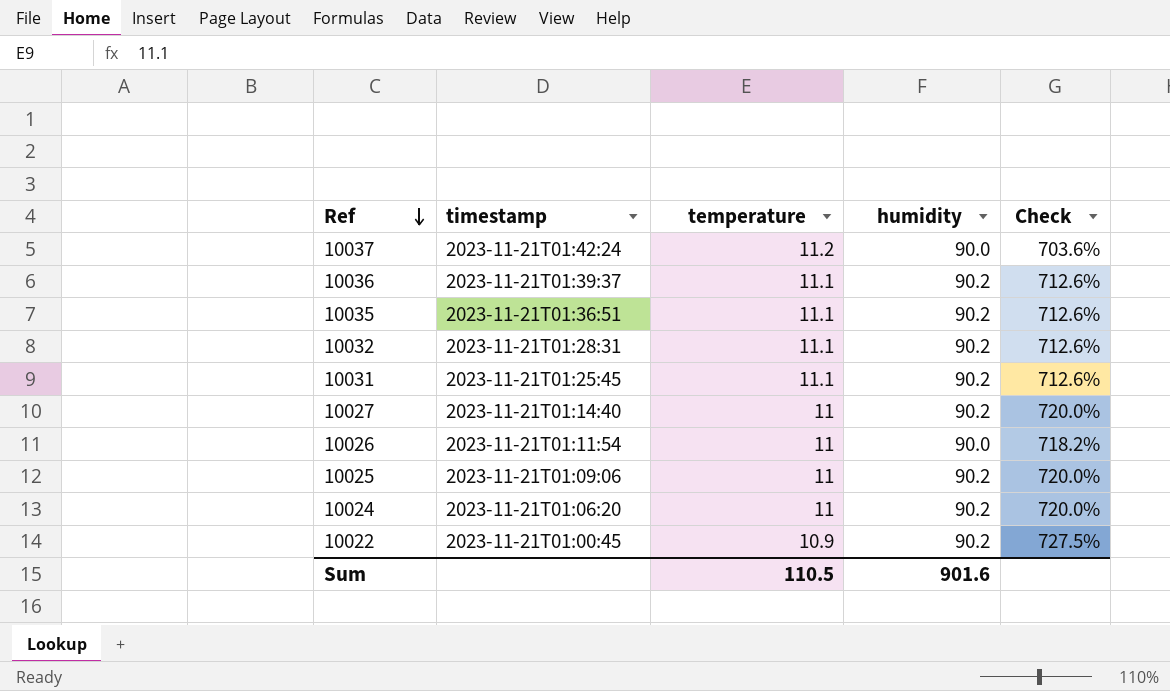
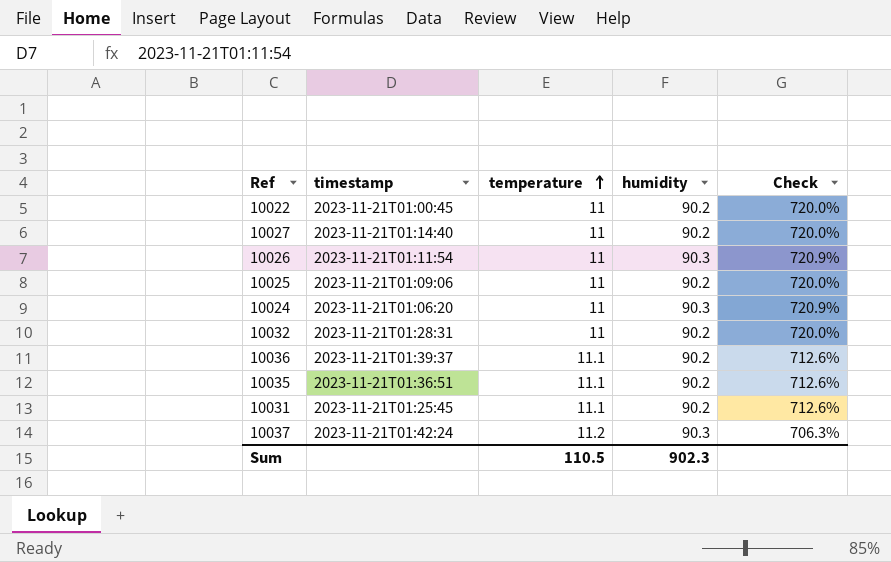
row order: Ref descending -> temperature ascending
10022 | temperature: 10.9 -> 11
10022 | Check: 727.5% -> 720.0%
10026 | humidity: 90.0 -> 90.3
10026 | Check: 718.2% -> 720.9%
10024 | humidity: 90.2 -> 90.3
10024 | Check: 720.0% -> 720.9%
10032 | temperature: 11.1 -> 11
10032 | Check: 712.6% -> 720.0%
10037 | humidity: 90.0 -> 90.3
10037 | Check: 703.6% -> 706.3%
Sum | humidity: 901.6 -> 902.3

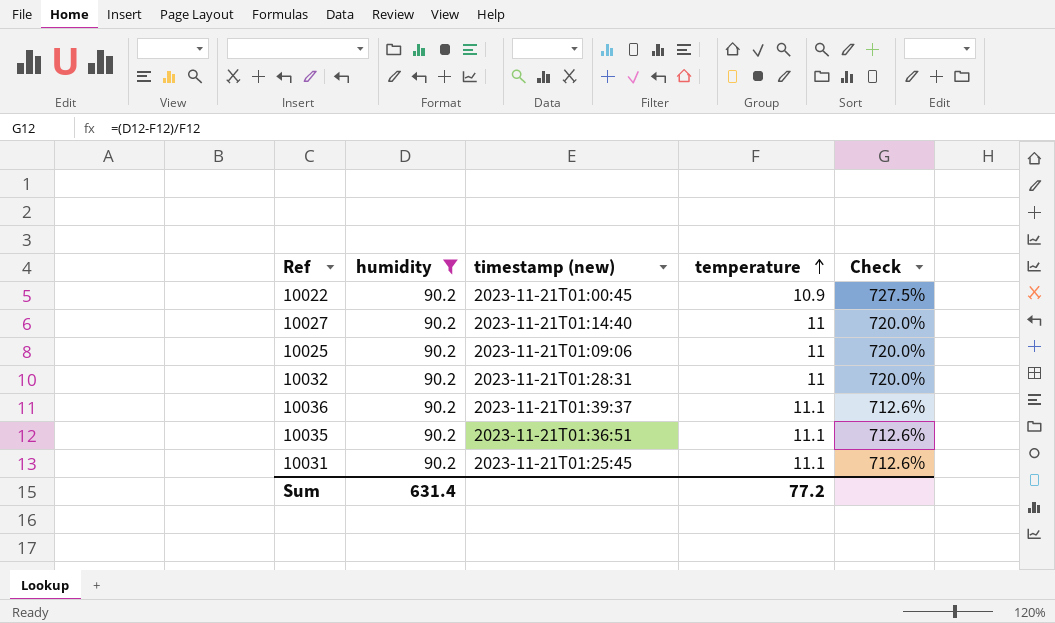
filter: none -> humidity = 90.2
column humidity | position: 4 -> 2
column name: timestamp -> timestamp (new)
10022 | temperature: 11 -> 10.9
10022 | Check: 720.0% -> 727.5%
Sum | humidity: 902.3 -> 631.4
Sum | temperature: 110.5 -> 77.2

